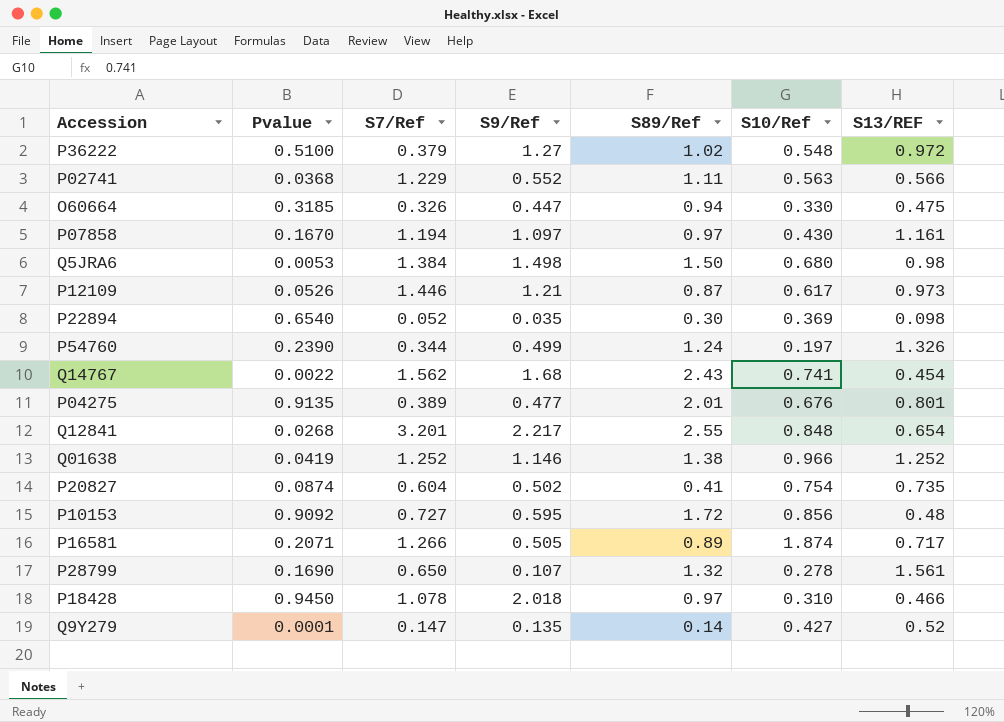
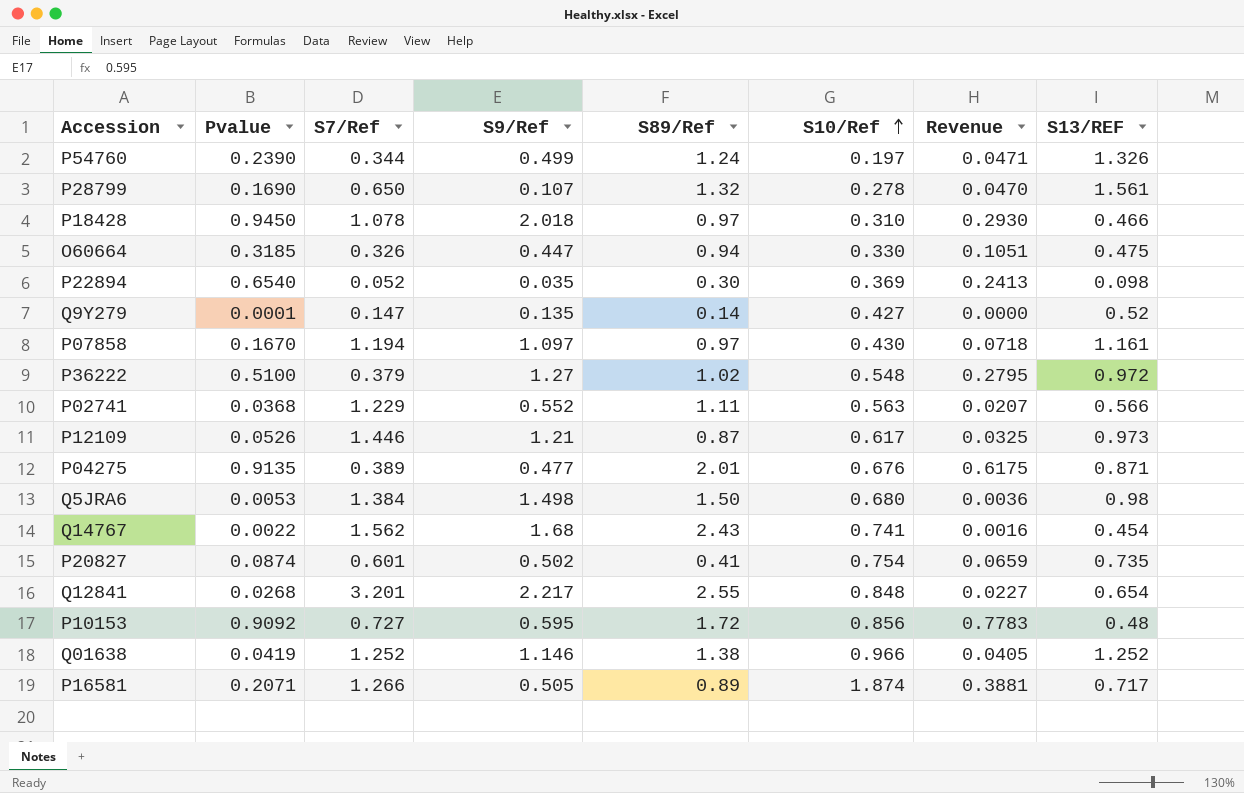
row order: none -> S10/Ref ascending
column Revenue | formula: none -> [Pvalue] * [S10/Ref]
P04275 | S13/REF: 0.801 -> 0.871
P20827 | S7/Ref: 0.604 -> 0.601

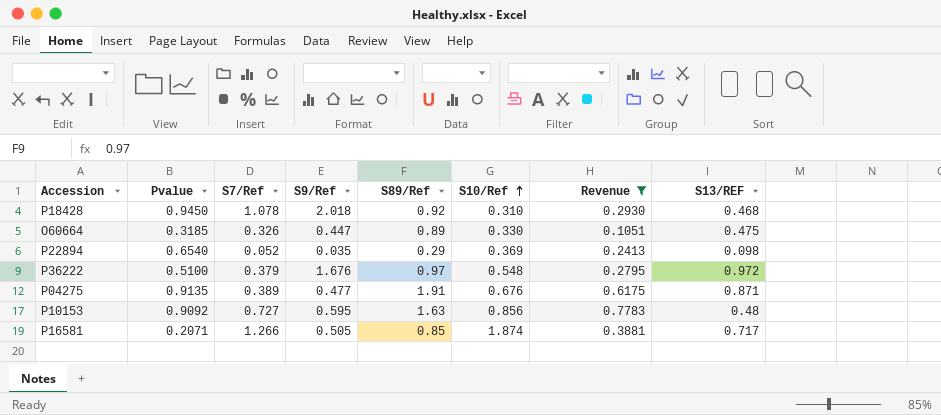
filter: none -> Revenue >= 0.1051
P18428 | S89/Ref: 0.97 -> 0.92
P18428 | S13/REF: 0.466 -> 0.468
O60664 | S89/Ref: 0.94 -> 0.89
P22894 | S89/Ref: 0.30 -> 0.29
P36222 | S9/Ref: 1.27 -> 1.676
P36222 | S89/Ref: 1.02 -> 0.97
P04275 | S89/Ref: 2.01 -> 1.91
P10153 | S89/Ref: 1.72 -> 1.63
P16581 | S89/Ref: 0.89 -> 0.85

